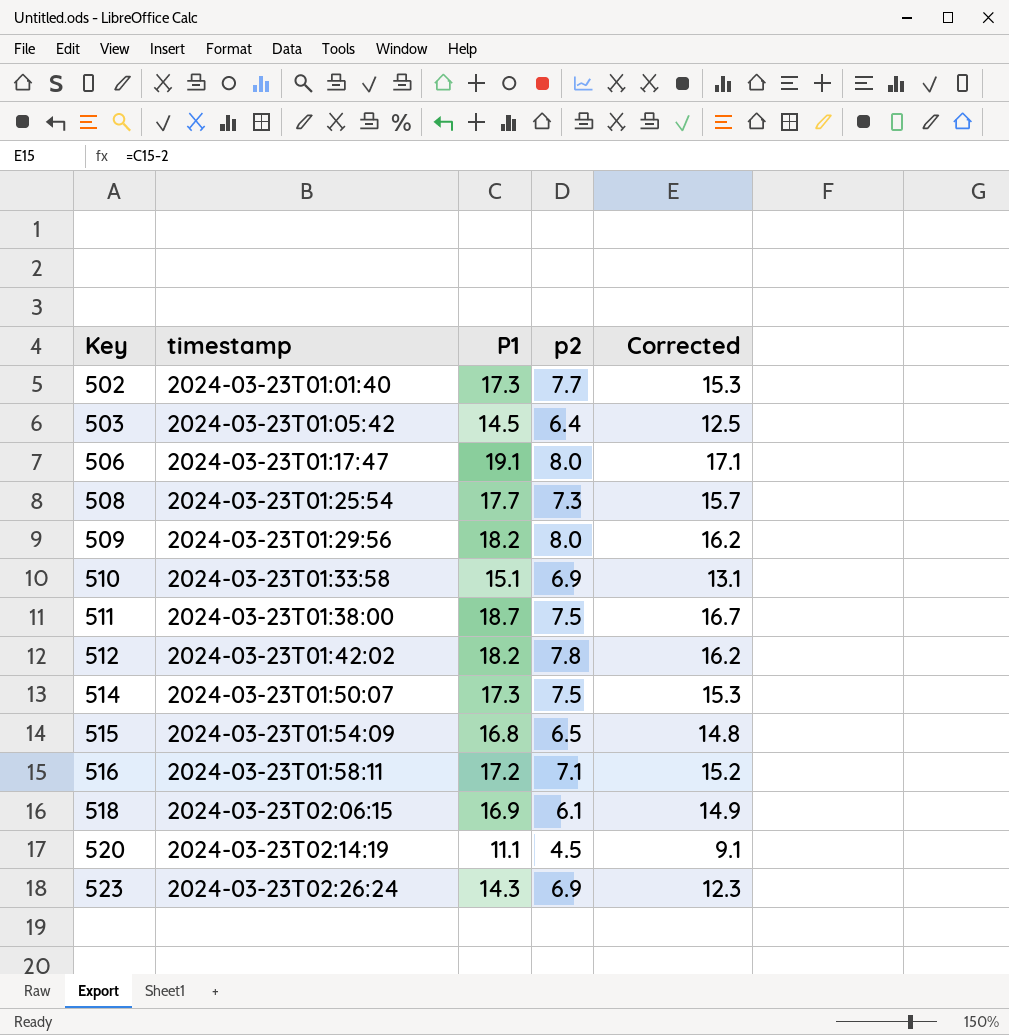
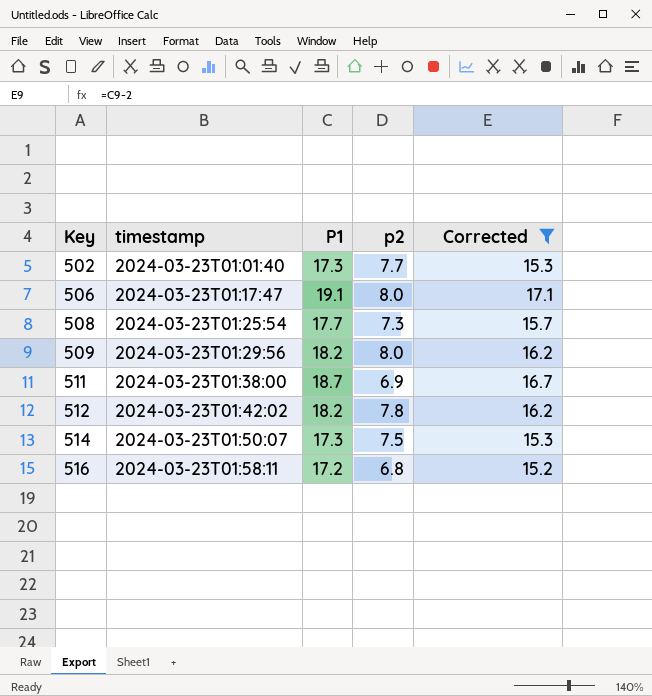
filter: none -> Corrected >= 15.2
511 | p2: 7.5 -> 6.9
516 | p2: 7.1 -> 6.8

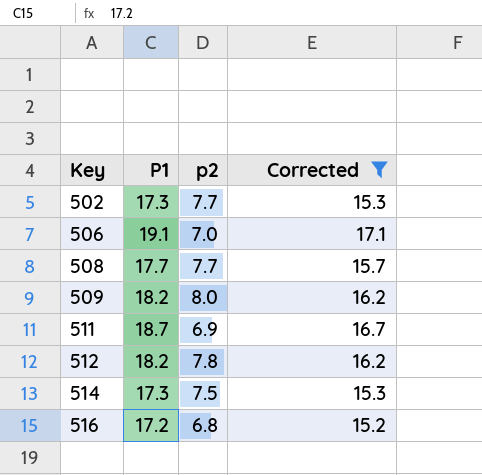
column timestamp | position: 2 -> none
506 | p2: 8.0 -> 7.0
508 | p2: 7.3 -> 7.7

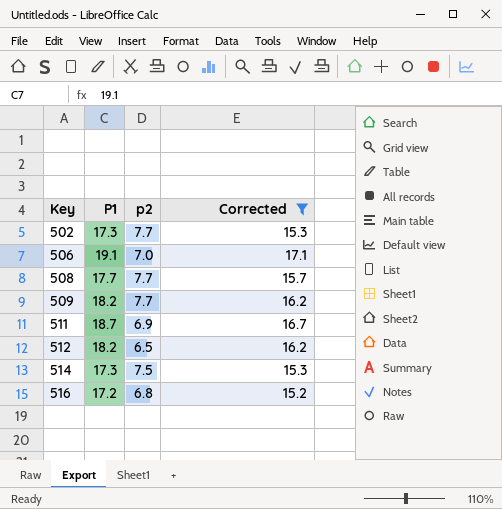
509 | p2: 8.0 -> 7.7
512 | p2: 7.8 -> 6.5

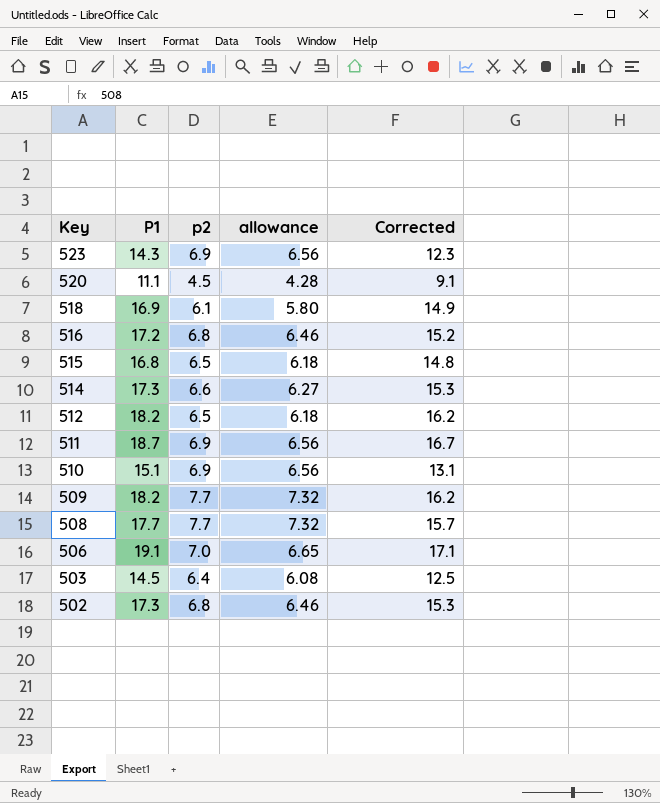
filter: Corrected >= 15.2 -> none
row order: Key ascending -> Key descending
column allowance | formula: none -> [p2] * 0.95
514 | p2: 7.5 -> 6.6
502 | p2: 7.7 -> 6.8

